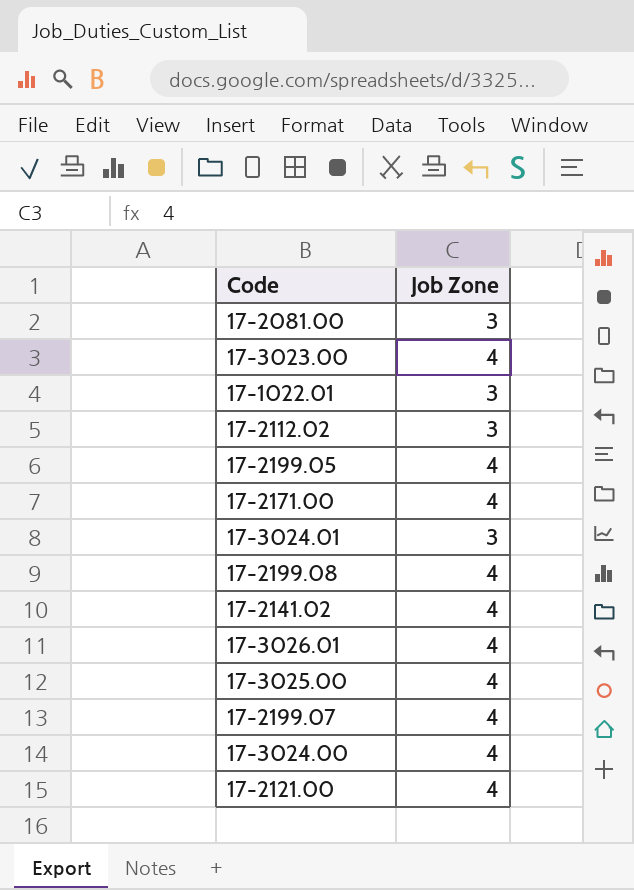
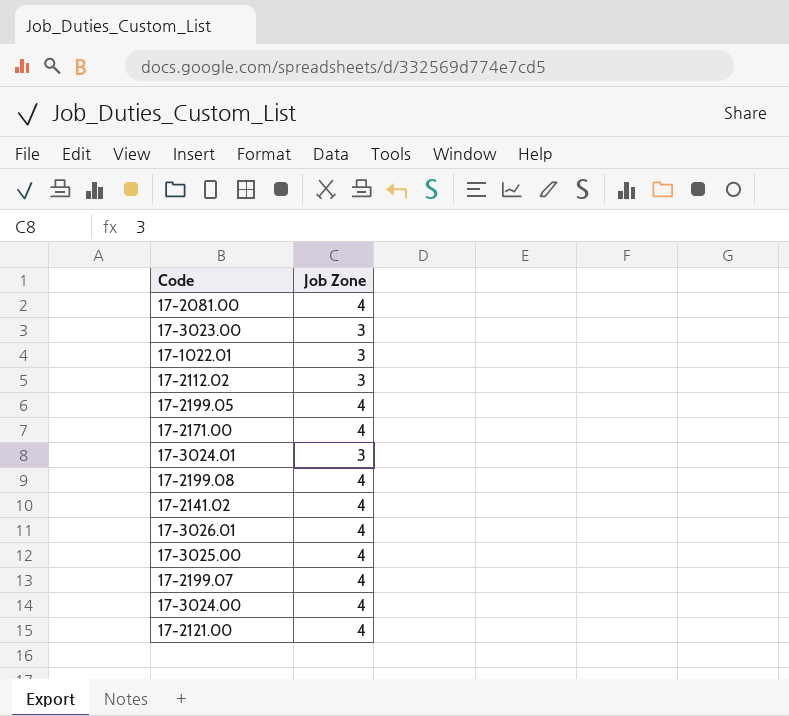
17-2081.00 | Job Zone: 3 -> 4
17-3023.00 | Job Zone: 4 -> 3

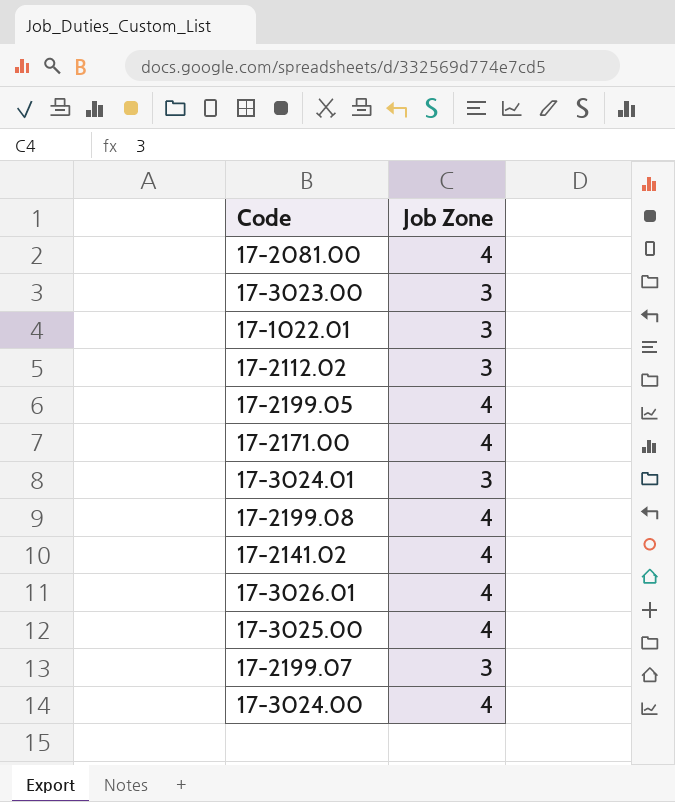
row 17-2121.00: 4 -> none
17-2199.07 | Job Zone: 4 -> 3

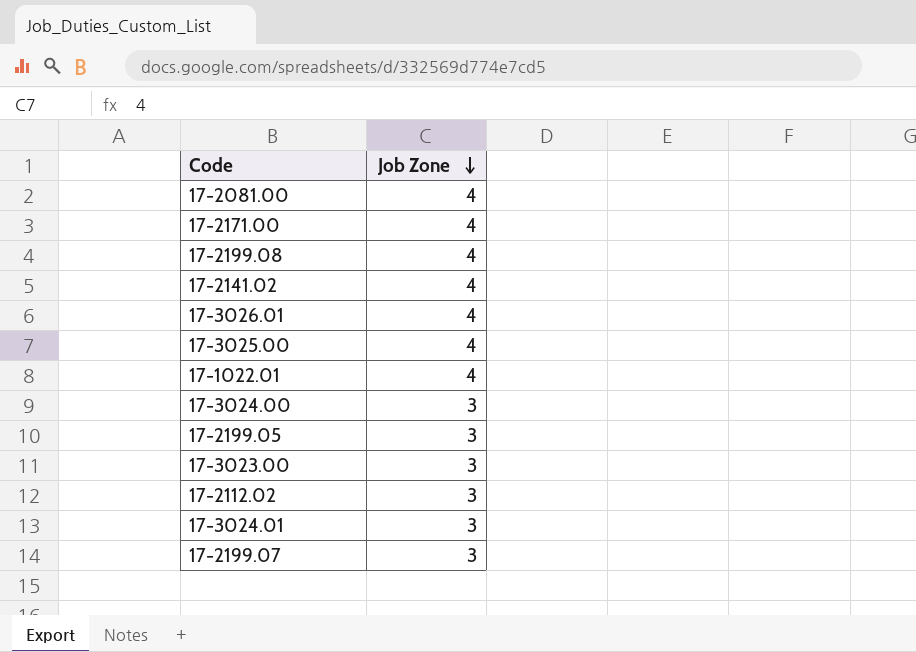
row order: none -> Job Zone descending
17-1022.01 | Job Zone: 3 -> 4
17-3024.00 | Job Zone: 4 -> 3
17-2199.05 | Job Zone: 4 -> 3

